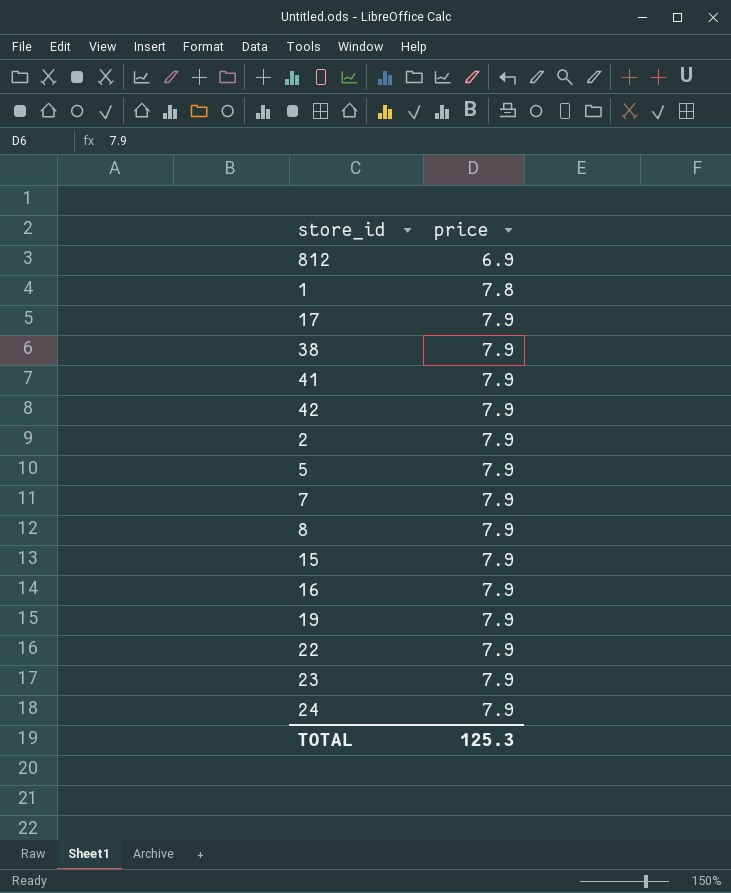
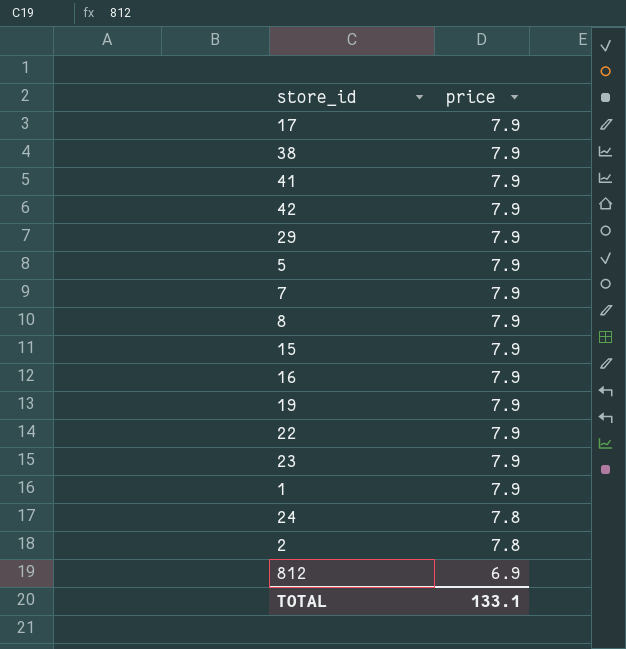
row order: price ascending -> price descending
row 29: none -> 7.9
1 | price: 7.8 -> 7.9
24 | price: 7.9 -> 7.8
2 | price: 7.9 -> 7.8
TOTAL | price: 125.3 -> 133.1

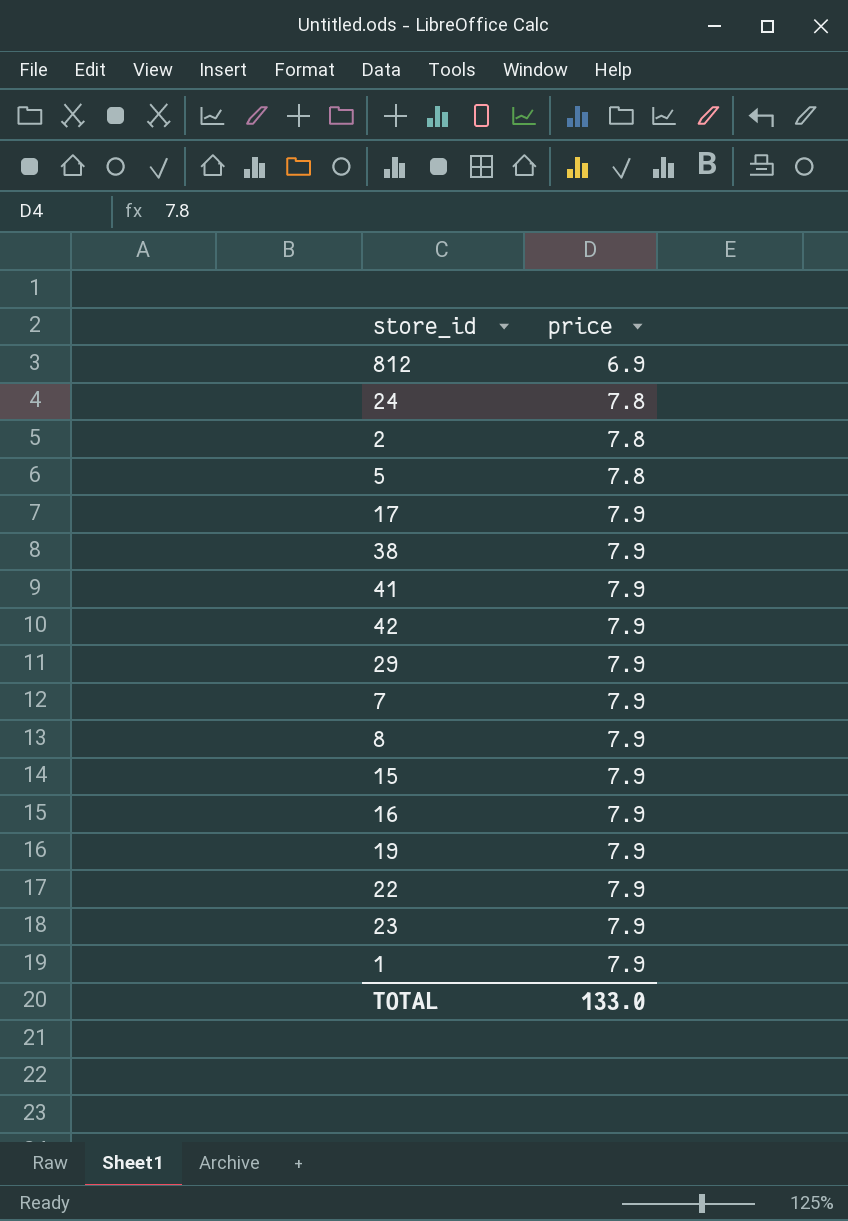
row order: price descending -> price ascending
5 | price: 7.9 -> 7.8
TOTAL | price: 133.1 -> 133.0

